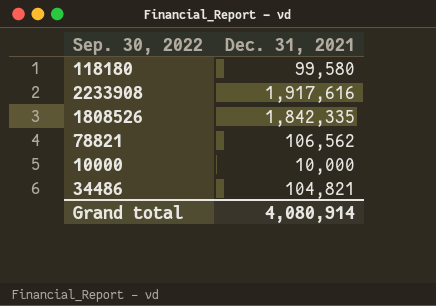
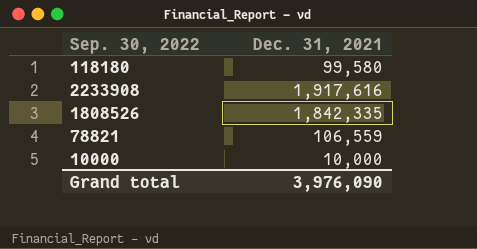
row 34486: 104,821 -> none
78821 | Dec. 31, 2021: 106,562 -> 106,559
Grand total | Dec. 31, 2021: 4,080,914 -> 3,976,090

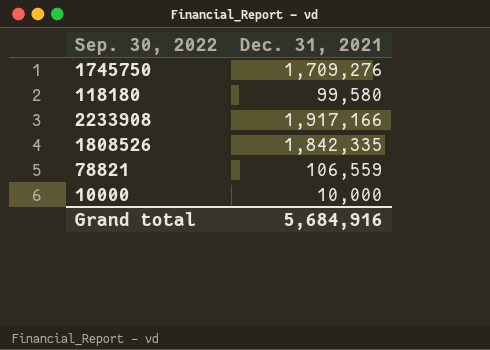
row 1745750: none -> 1,709,276
2233908 | Dec. 31, 2021: 1,917,616 -> 1,917,166
Grand total | Dec. 31, 2021: 3,976,090 -> 5,684,916

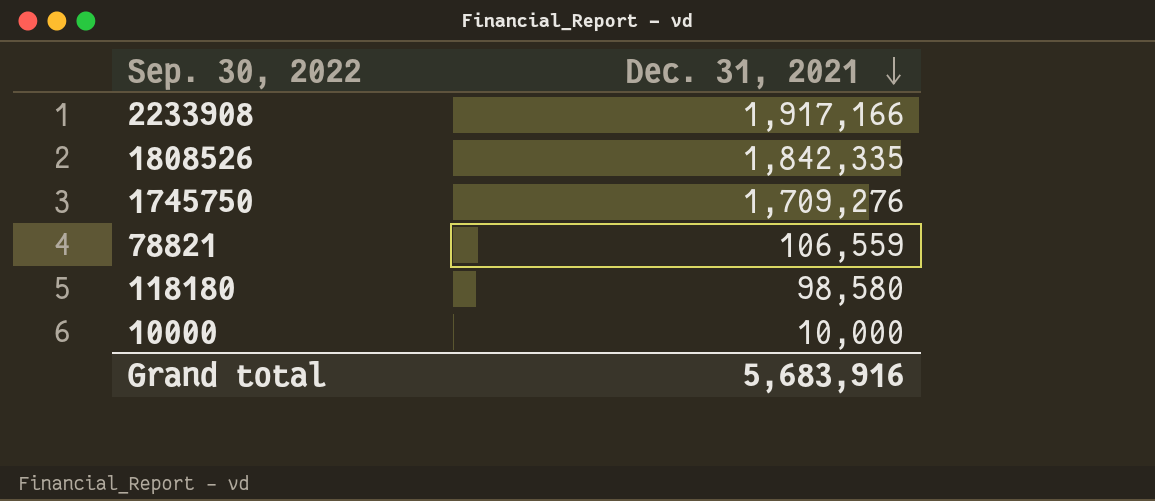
row order: none -> Dec. 31, 2021 descending
118180 | Dec. 31, 2021: 99,580 -> 98,580
Grand total | Dec. 31, 2021: 5,684,916 -> 5,683,916

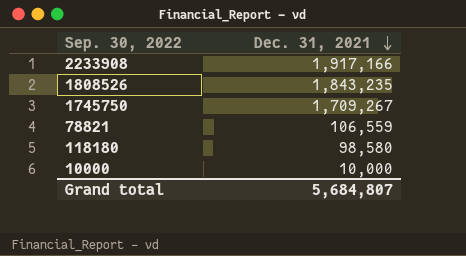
1808526 | Dec. 31, 2021: 1,842,335 -> 1,843,235
1745750 | Dec. 31, 2021: 1,709,276 -> 1,709,267
Grand total | Dec. 31, 2021: 5,683,916 -> 5,684,807

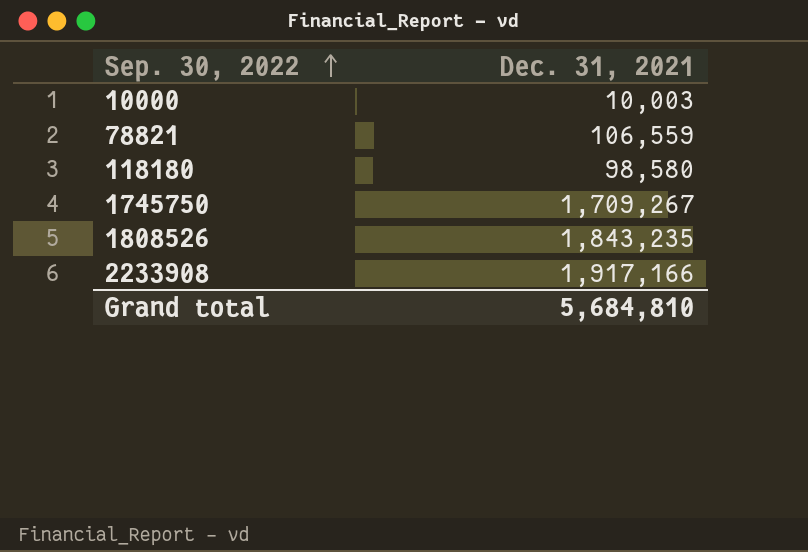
row order: Dec. 31, 2021 descending -> Sep. 30, 2022 ascending
10000 | Dec. 31, 2021: 10,000 -> 10,003
Grand total | Dec. 31, 2021: 5,684,807 -> 5,684,810

